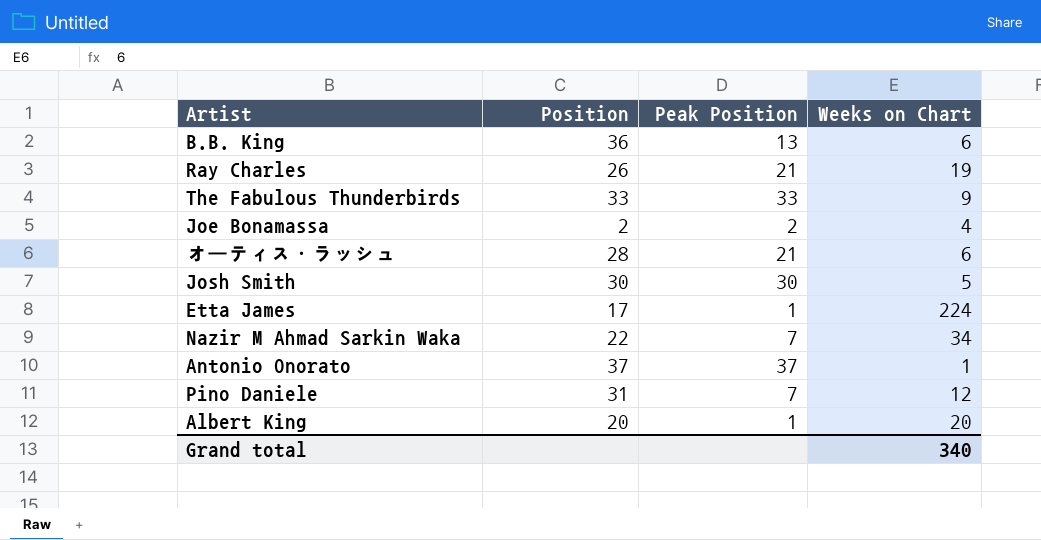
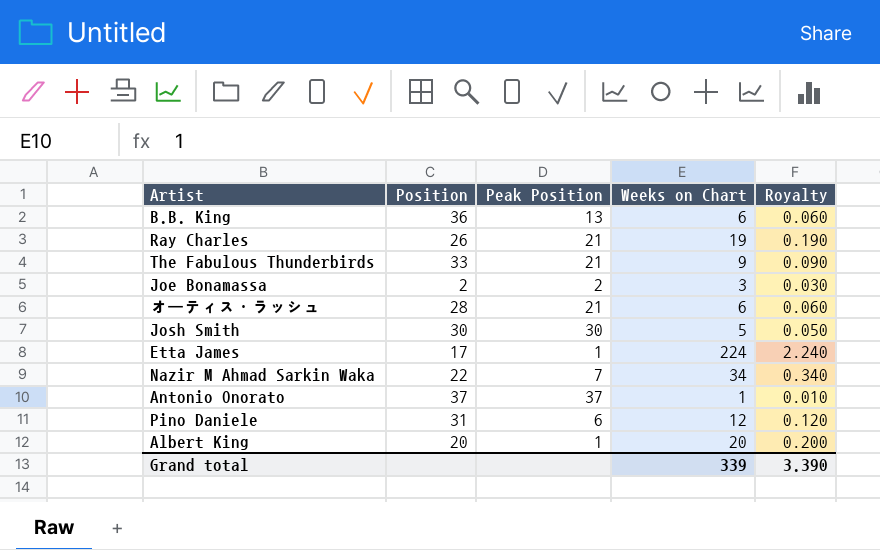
column Royalty | formula: none -> [Weeks on Chart] * 0.01
The Fabulous Thunderbirds | Peak Position: 33 -> 21
Joe Bonamassa | Weeks on Chart: 4 -> 3
Pino Daniele | Peak Position: 7 -> 6
Grand total | Weeks on Chart: 340 -> 339

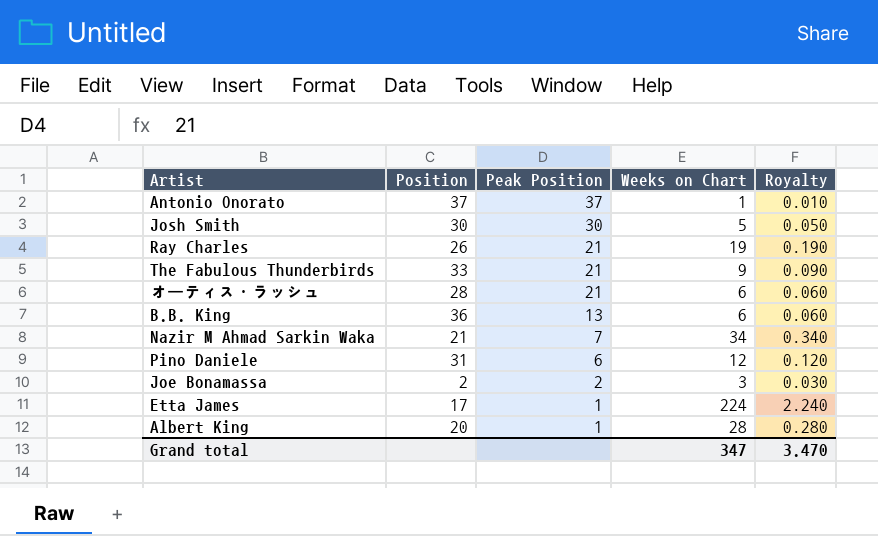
row order: none -> Peak Position descending
Nazir M Ahmad Sarkin Waka | Position: 22 -> 21
Albert King | Weeks on Chart: 20 -> 28
Albert King | Royalty: 0.200 -> 0.280
Grand total | Weeks on Chart: 339 -> 347
Grand total | Royalty: 3.390 -> 3.470

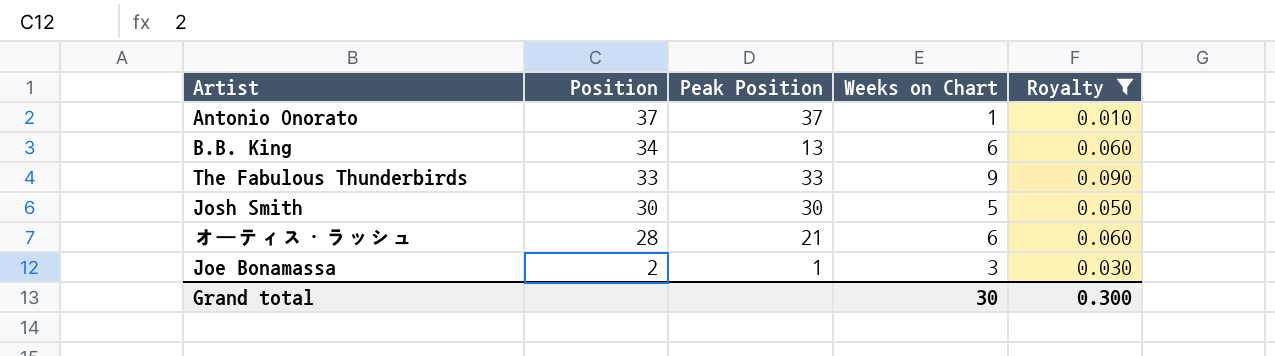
filter: none -> Royalty <= 0.090
row order: Peak Position descending -> Position descending
B.B. King | Position: 36 -> 34
The Fabulous Thunderbirds | Peak Position: 21 -> 33
Joe Bonamassa | Peak Position: 2 -> 1
Grand total | Weeks on Chart: 347 -> 30
Grand total | Royalty: 3.470 -> 0.300

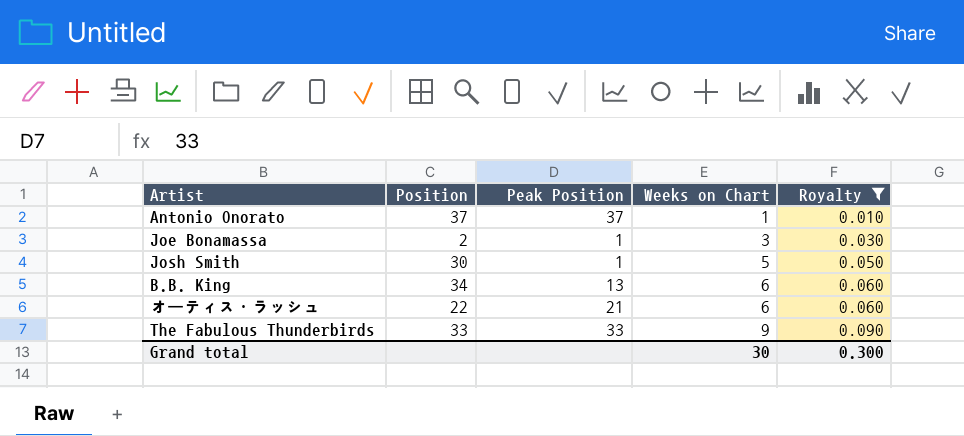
row order: Position descending -> Weeks on Chart ascending
Josh Smith | Peak Position: 30 -> 1
オーティス・ラッシュ | Position: 28 -> 22

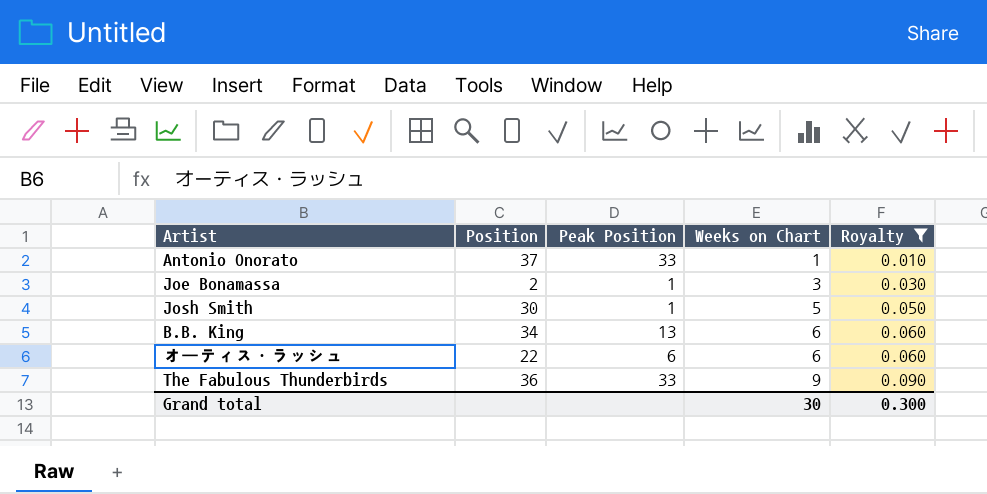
Antonio Onorato | Peak Position: 37 -> 33
オーティス・ラッシュ | Peak Position: 21 -> 6
The Fabulous Thunderbirds | Position: 33 -> 36

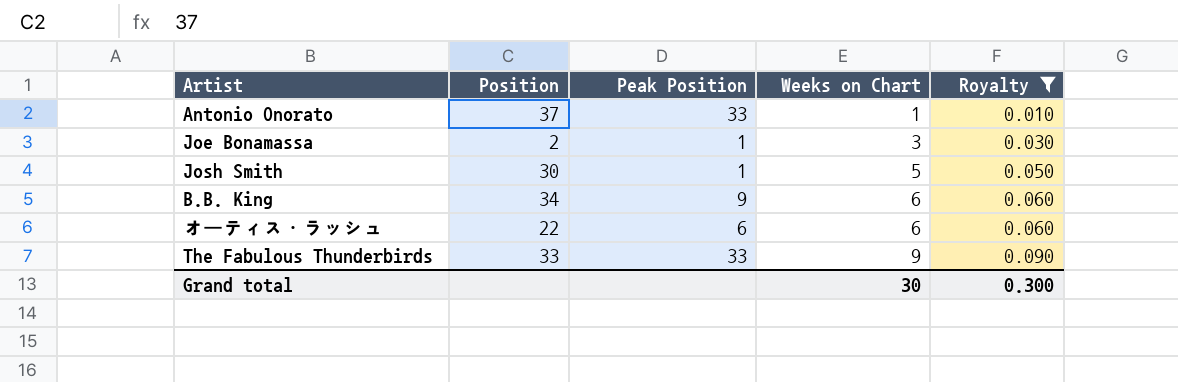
B.B. King | Peak Position: 13 -> 9
The Fabulous Thunderbirds | Position: 36 -> 33

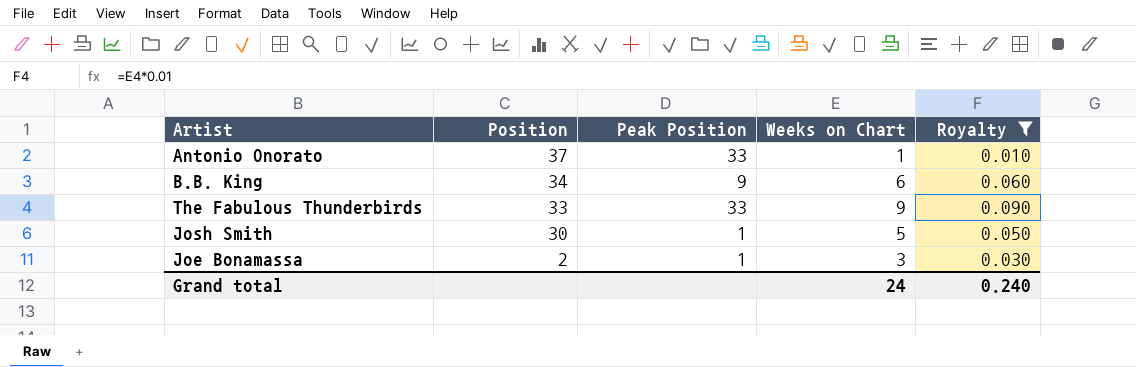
row order: Weeks on Chart ascending -> Position descending
row オーティス・ラッシュ: 22 | 6 | 6 | 0.060 -> none
Grand total | Weeks on Chart: 30 -> 24
Grand total | Royalty: 0.300 -> 0.240

